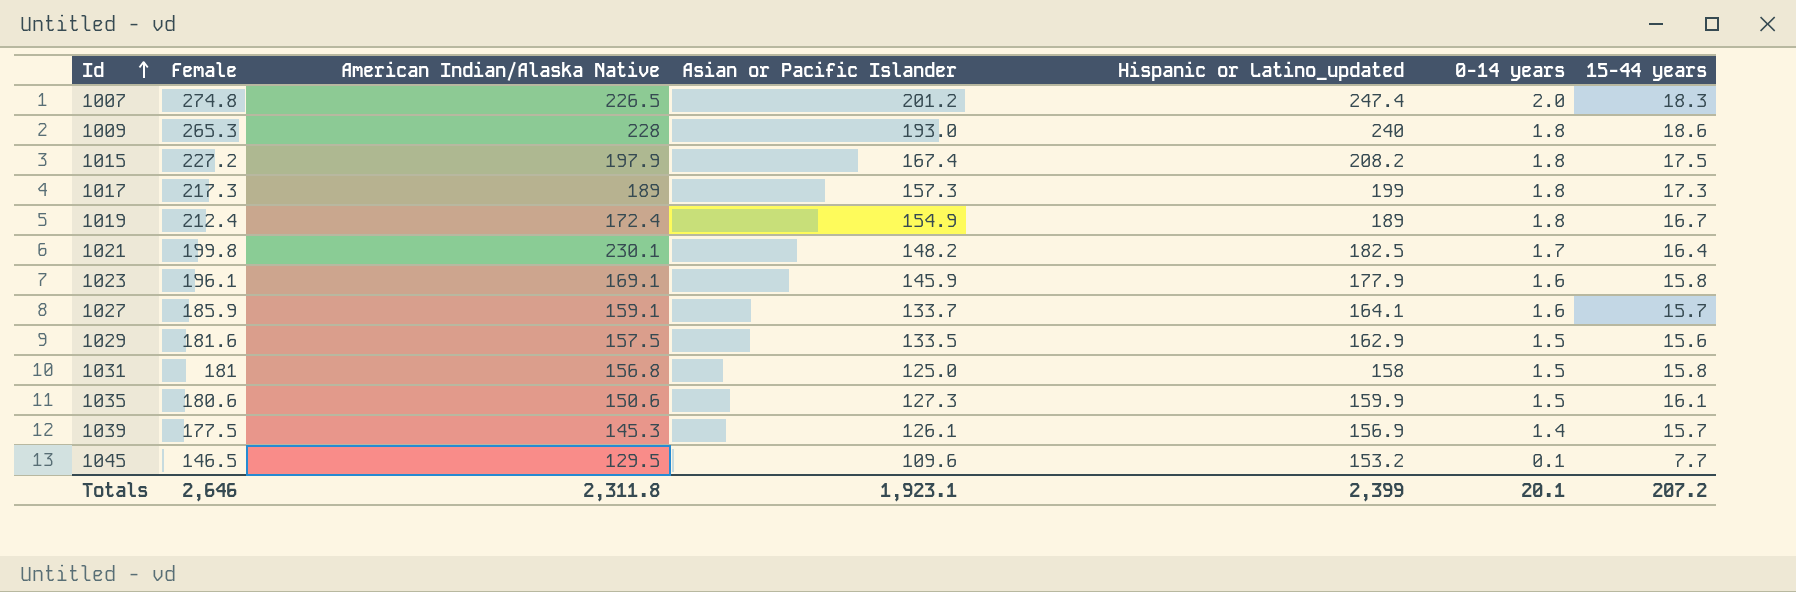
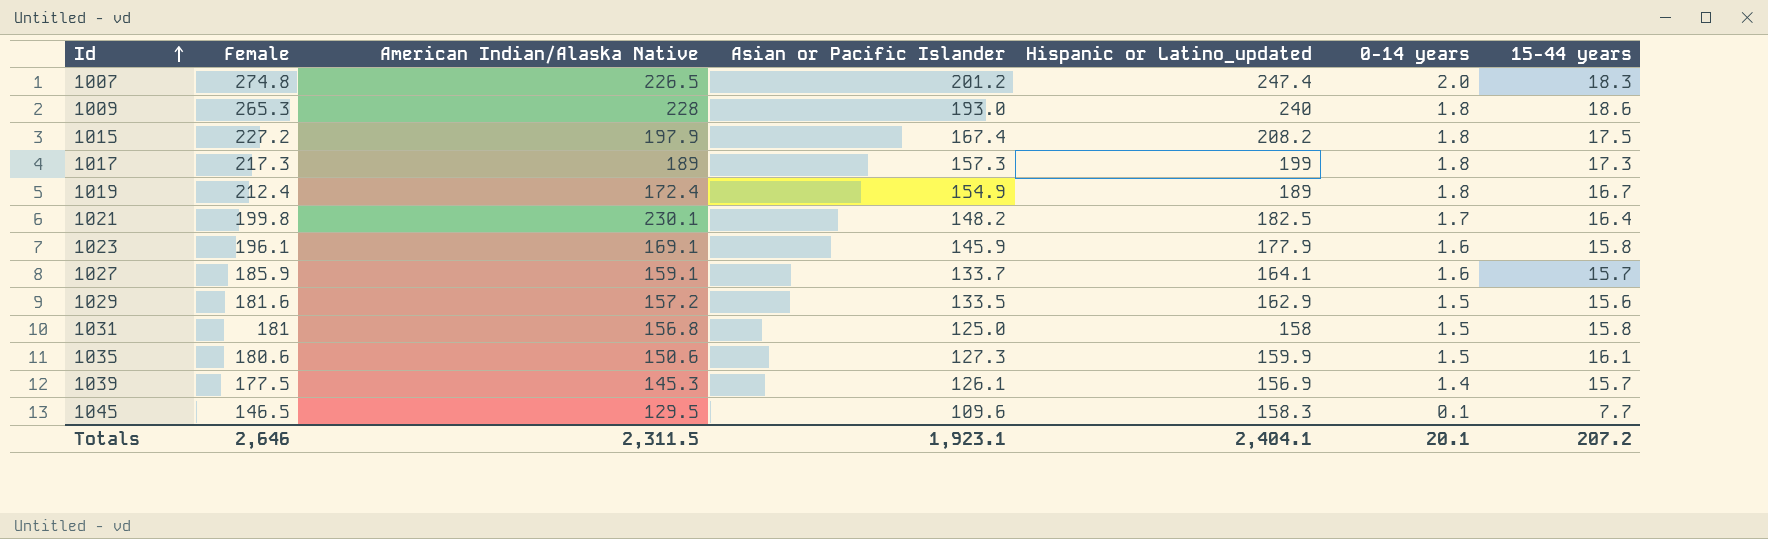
1029 | American Indian/Alaska Native: 157.5 -> 157.2
1045 | Hispanic or Latino_updated: 153.2 -> 158.3
Totals | American Indian/Alaska Native: 2,311.8 -> 2,311.5
Totals | Hispanic or Latino_updated: 2,399 -> 2,404.1

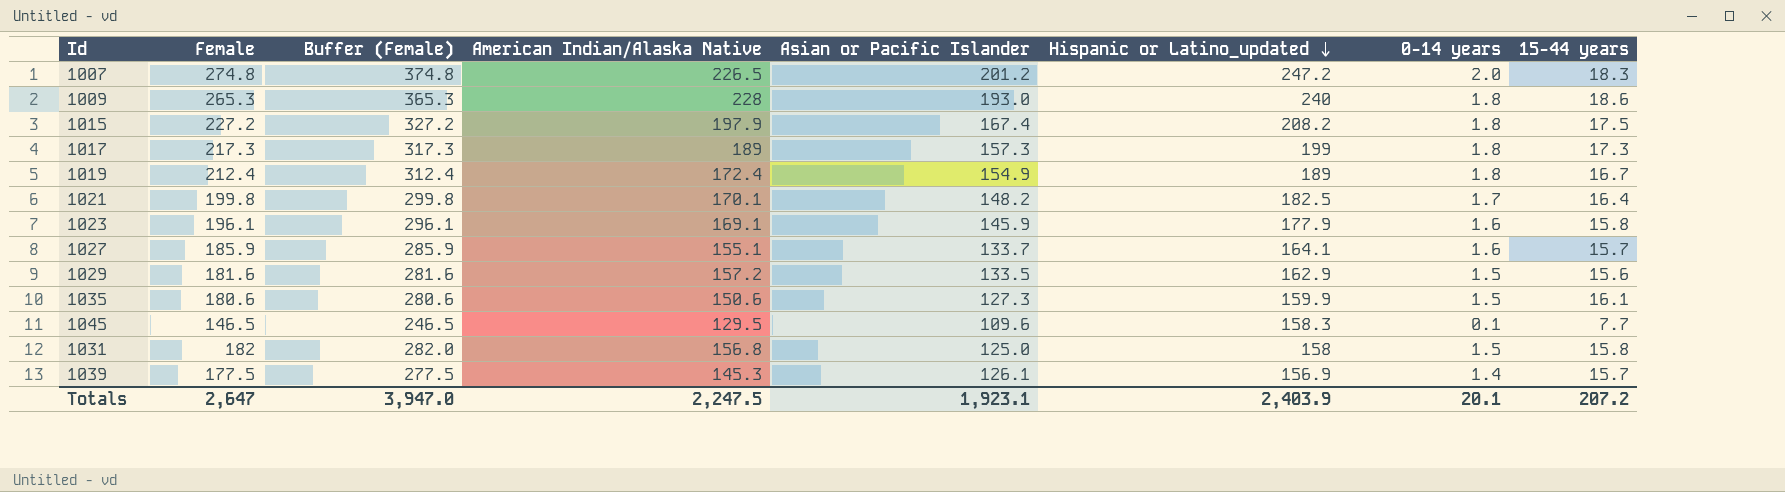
row order: Id ascending -> Hispanic or Latino_updated descending
column Buffer (Female) | formula: none -> [Female] + 100
1007 | Hispanic or Latino_updated: 247.4 -> 247.2
1021 | American Indian/Alaska Native: 230.1 -> 170.1
1027 | American Indian/Alaska Native: 159.1 -> 155.1
1031 | Female: 181 -> 182
Totals | Female: 2,646 -> 2,647
Totals | American Indian/Alaska Native: 2,311.5 -> 2,247.5
Totals | Hispanic or Latino_updated: 2,404.1 -> 2,403.9

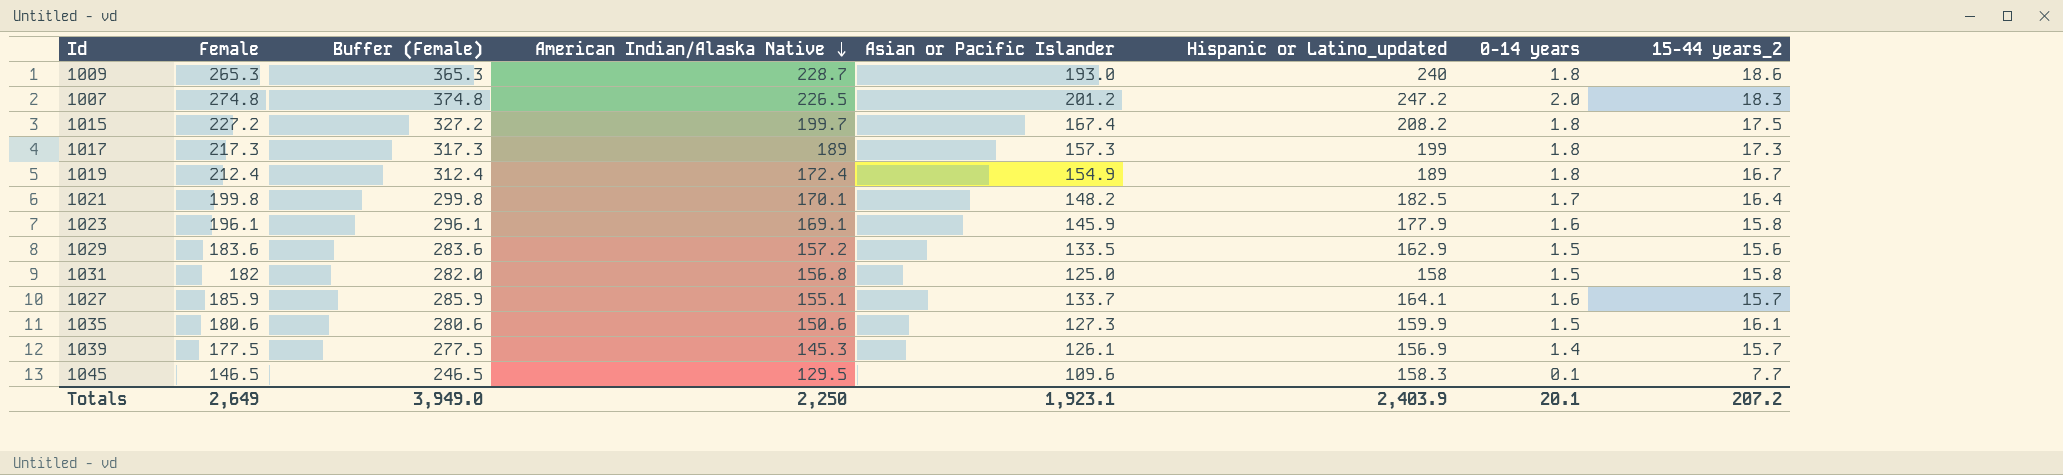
row order: Hispanic or Latino_updated descending -> American Indian/Alaska Native descending
column name: 15-44 years -> 15-44 years_2
1009 | American Indian/Alaska Native: 228 -> 228.7
1015 | American Indian/Alaska Native: 197.9 -> 199.7
1029 | Female: 181.6 -> 183.6
1029 | Buffer (Female): 281.6 -> 283.6
Totals | Female: 2,647 -> 2,649
Totals | Buffer (Female): 3,947.0 -> 3,949.0
Totals | American Indian/Alaska Native: 2,247.5 -> 2,250

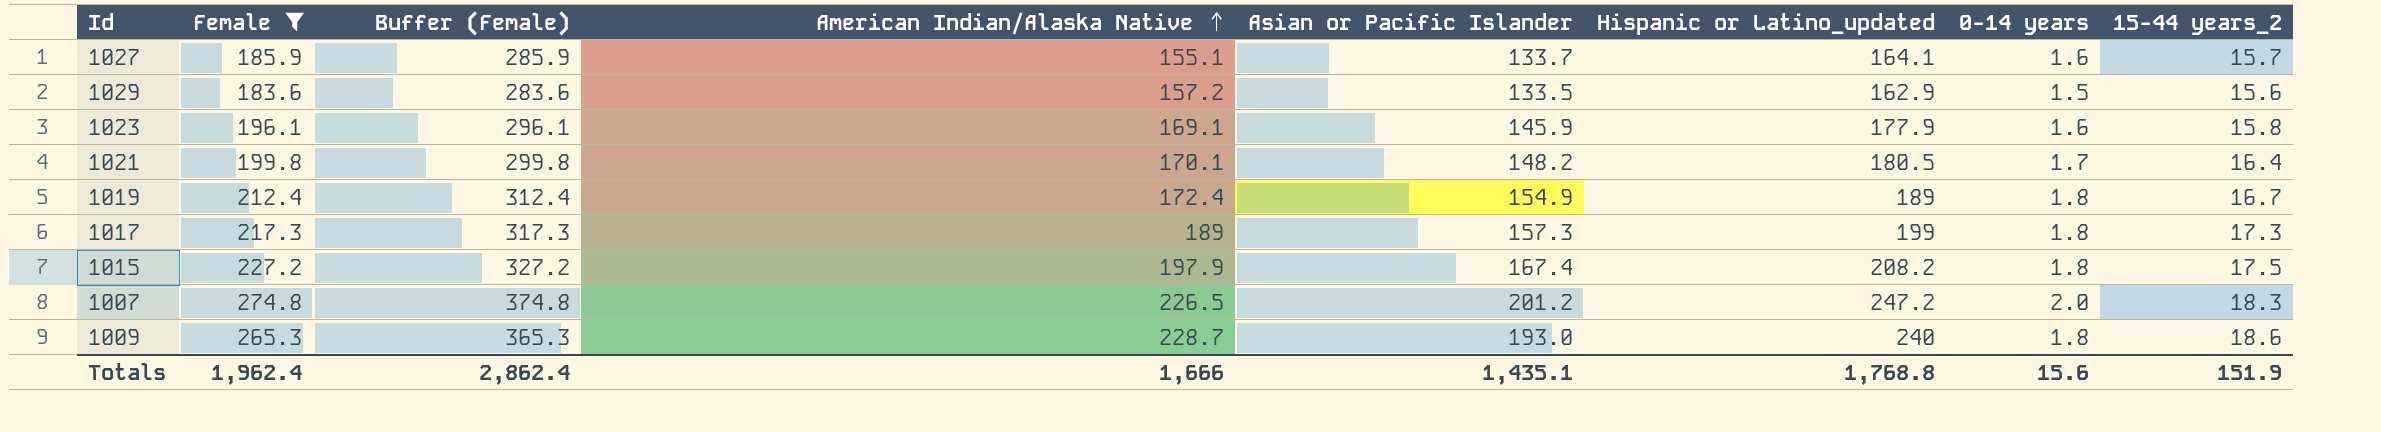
filter: none -> Female >= 183.6
row order: American Indian/Alaska Native descending -> American Indian/Alaska Native ascending
1021 | Hispanic or Latino_updated: 182.5 -> 180.5
1015 | American Indian/Alaska Native: 199.7 -> 197.9
Totals | Female: 2,649 -> 1,962.4
Totals | Buffer (Female): 3,949.0 -> 2,862.4
Totals | American Indian/Alaska Native: 2,250 -> 1,666
Totals | Asian or Pacific Islander: 1,923.1 -> 1,435.1
Totals | Hispanic or Latino_updated: 2,403.9 -> 1,768.8
Totals | 0-14 years: 20.1 -> 15.6
Totals | 15-44 years_2: 207.2 -> 151.9

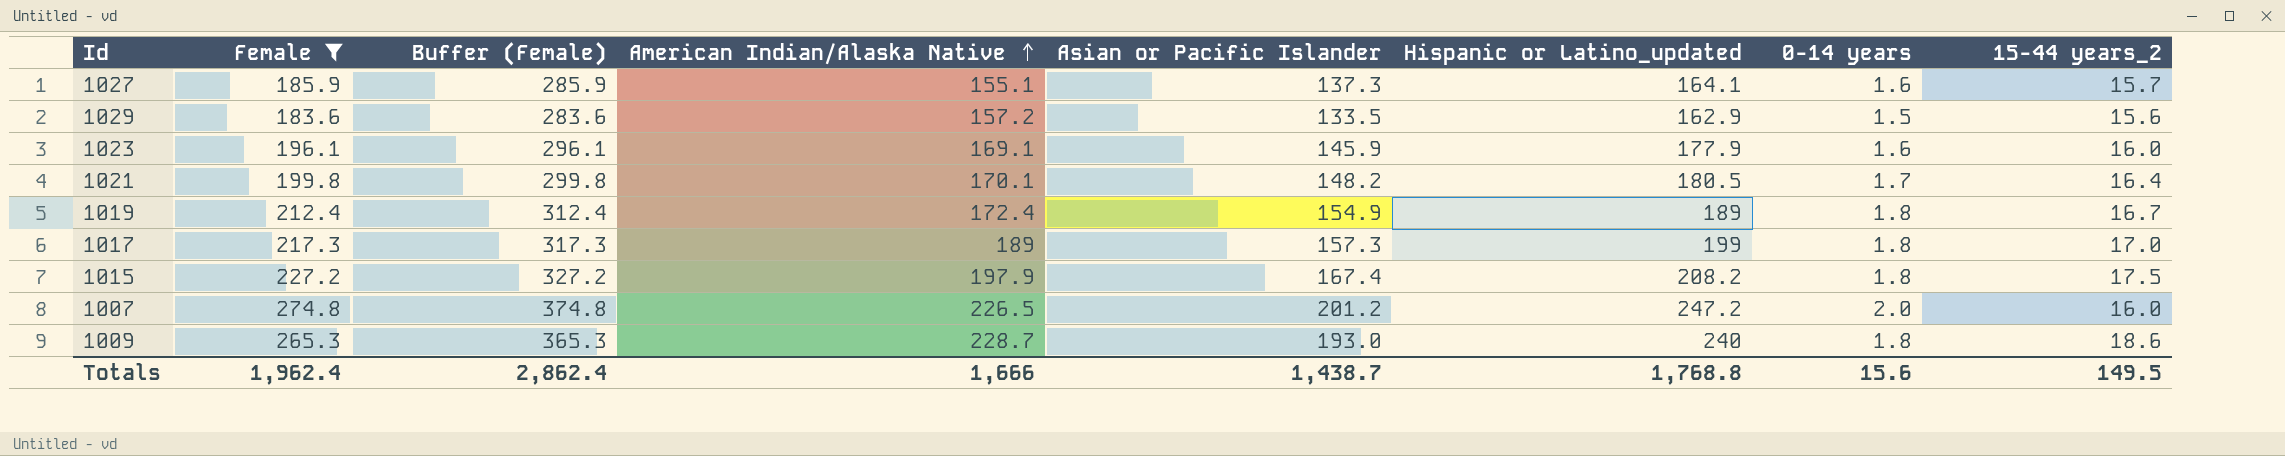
1027 | Asian or Pacific Islander: 133.7 -> 137.3
1023 | 15-44 years_2: 15.8 -> 16.0
1017 | 15-44 years_2: 17.3 -> 17.0
1007 | 15-44 years_2: 18.3 -> 16.0
Totals | Asian or Pacific Islander: 1,435.1 -> 1,438.7
Totals | 15-44 years_2: 151.9 -> 149.5

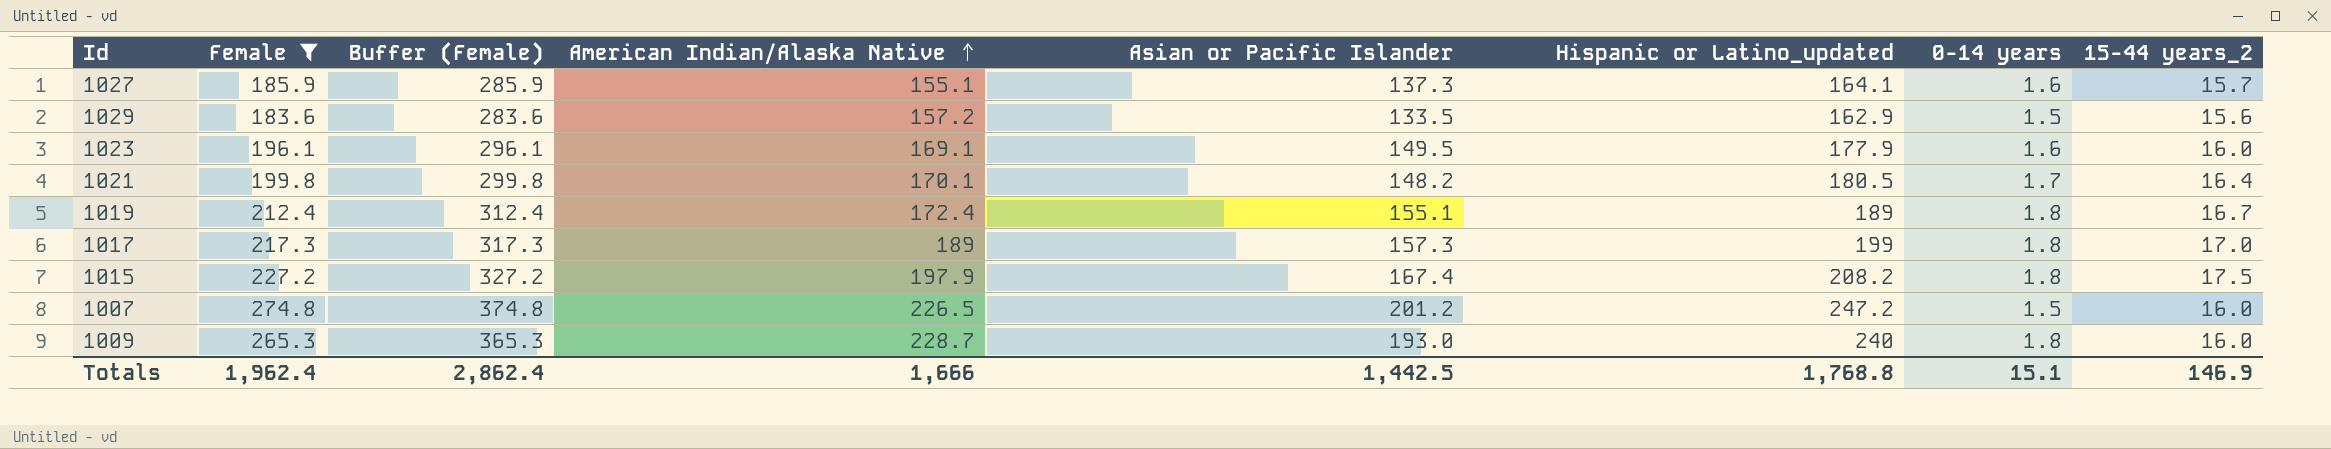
1023 | Asian or Pacific Islander: 145.9 -> 149.5
1019 | Asian or Pacific Islander: 154.9 -> 155.1
1007 | 0-14 years: 2.0 -> 1.5
1009 | 15-44 years_2: 18.6 -> 16.0
Totals | Asian or Pacific Islander: 1,438.7 -> 1,442.5
Totals | 0-14 years: 15.6 -> 15.1
Totals | 15-44 years_2: 149.5 -> 146.9

